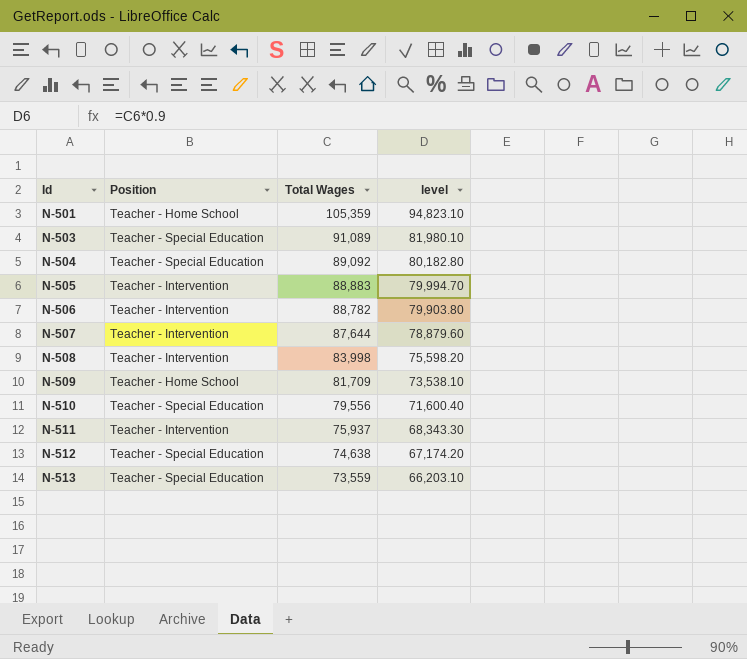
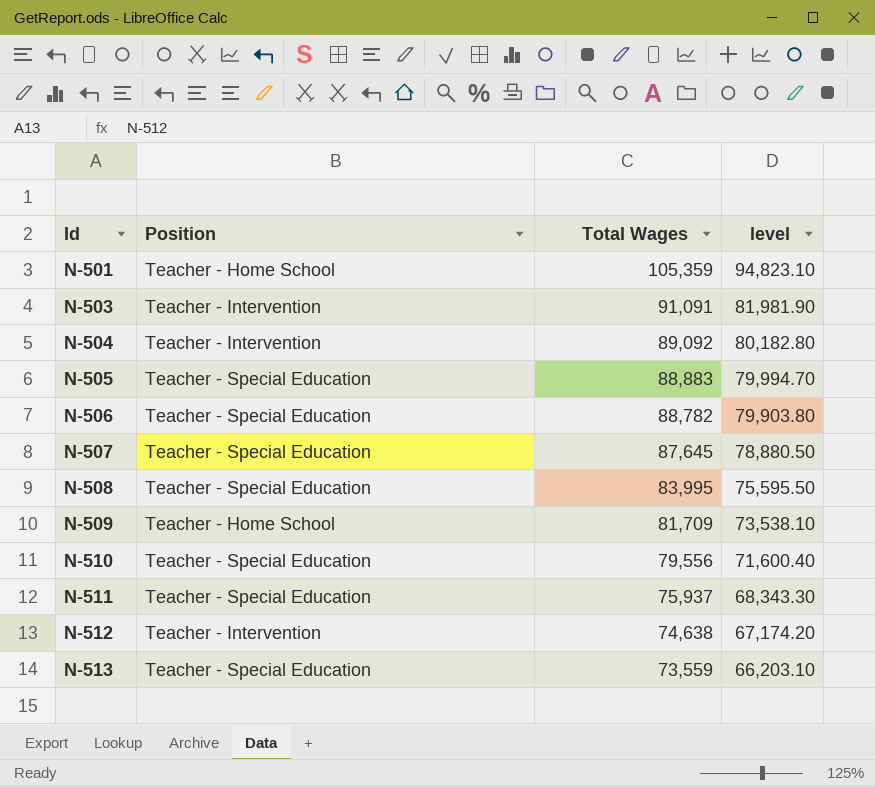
N-503 | Position: Teacher - Special Education -> Teacher - Intervention
N-503 | Total Wages: 91,089 -> 91,091
N-503 | level: 81,980.10 -> 81,981.90
N-504 | Position: Teacher - Special Education -> Teacher - Intervention
N-505 | Position: Teacher - Intervention -> Teacher - Special Education
N-506 | Position: Teacher - Intervention -> Teacher - Special Education
N-507 | Position: Teacher - Intervention -> Teacher - Special Education
N-507 | Total Wages: 87,644 -> 87,645
N-507 | level: 78,879.60 -> 78,880.50
N-508 | Position: Teacher - Intervention -> Teacher - Special Education
N-508 | Total Wages: 83,998 -> 83,995
N-508 | level: 75,598.20 -> 75,595.50
N-511 | Position: Teacher - Intervention -> Teacher - Special Education
N-512 | Position: Teacher - Special Education -> Teacher - Intervention

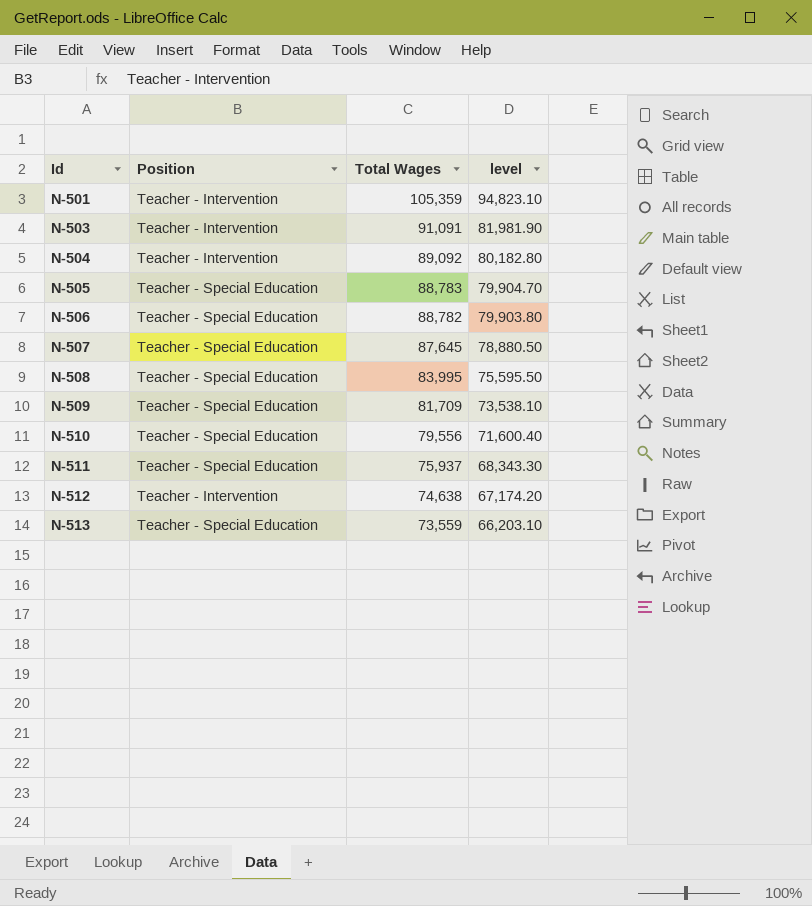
N-501 | Position: Teacher - Home School -> Teacher - Intervention
N-505 | Total Wages: 88,883 -> 88,783
N-505 | level: 79,994.70 -> 79,904.70
N-509 | Position: Teacher - Home School -> Teacher - Special Education

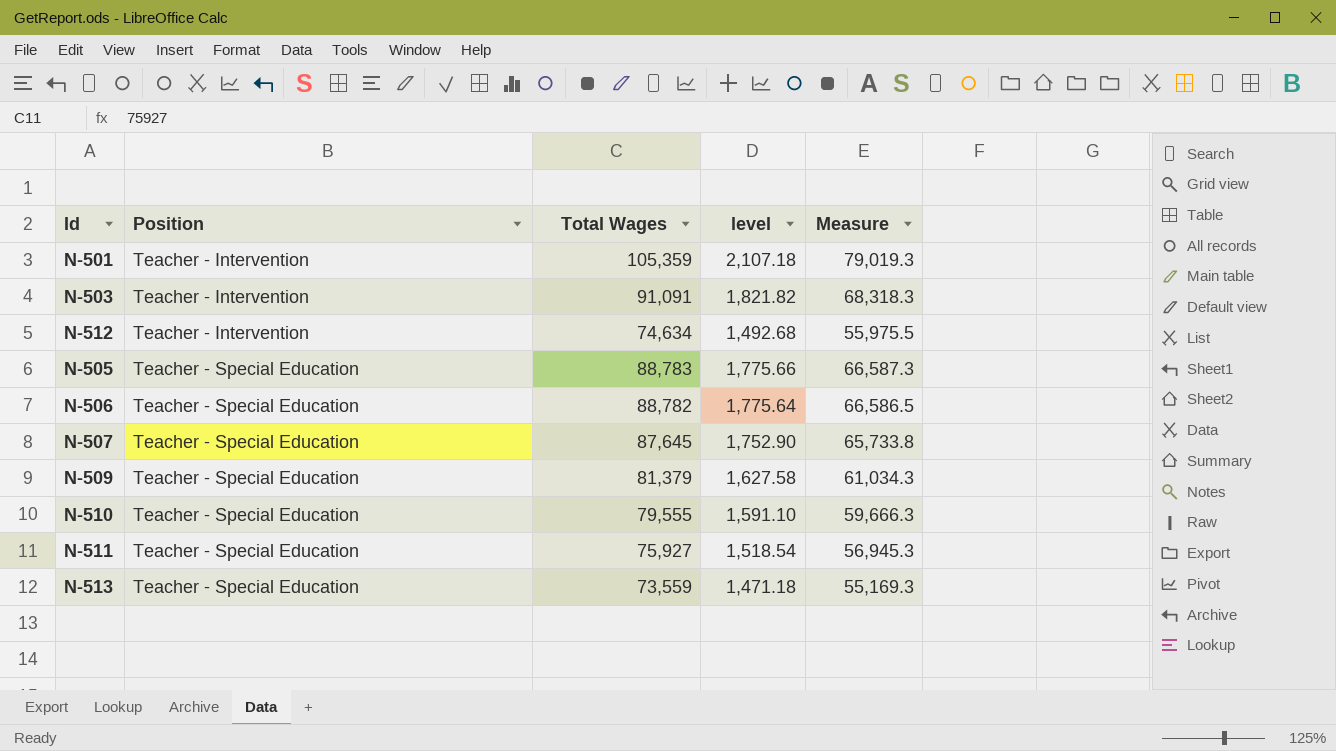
row order: Id ascending -> Position ascending
column level | formula: [Total Wages] * 0.9 -> [Total Wages] * 0.02
column Measure | formula: none -> [Total Wages] * 0.75
row N-504: Teacher - Intervention | 89,092 | 80,182.80 -> none
row N-508: Teacher - Special Education | 83,995 | 75,595.50 -> none
N-512 | Total Wages: 74,638 -> 74,634
N-509 | Total Wages: 81,709 -> 81,379
N-510 | Total Wages: 79,556 -> 79,555
N-511 | Total Wages: 75,937 -> 75,927

